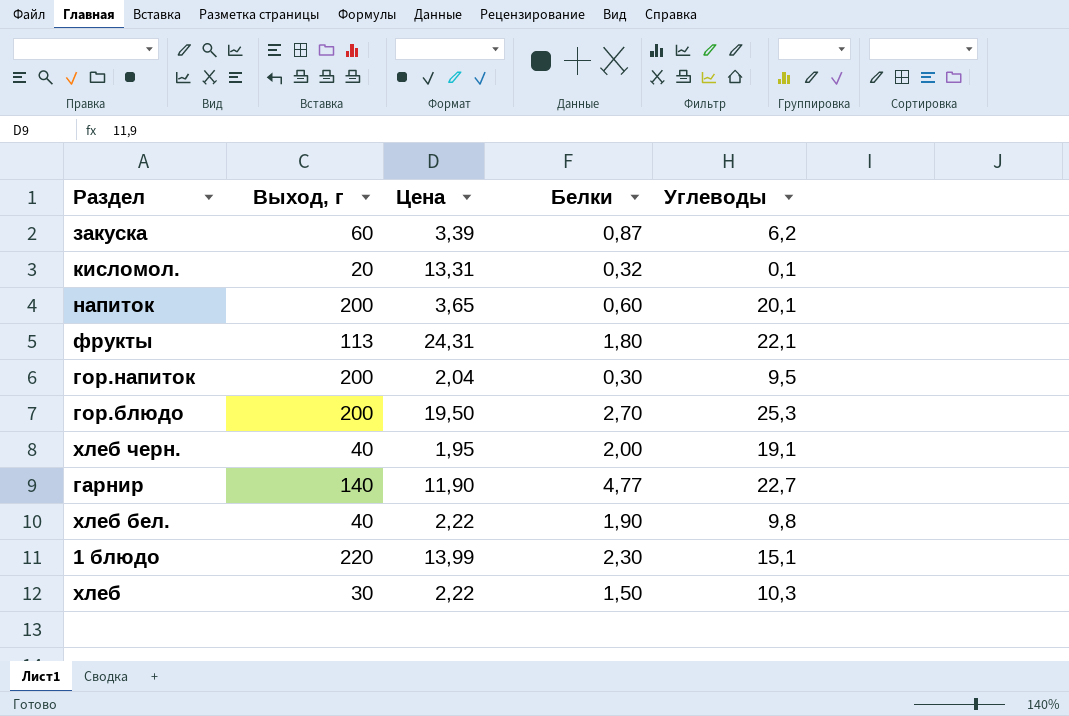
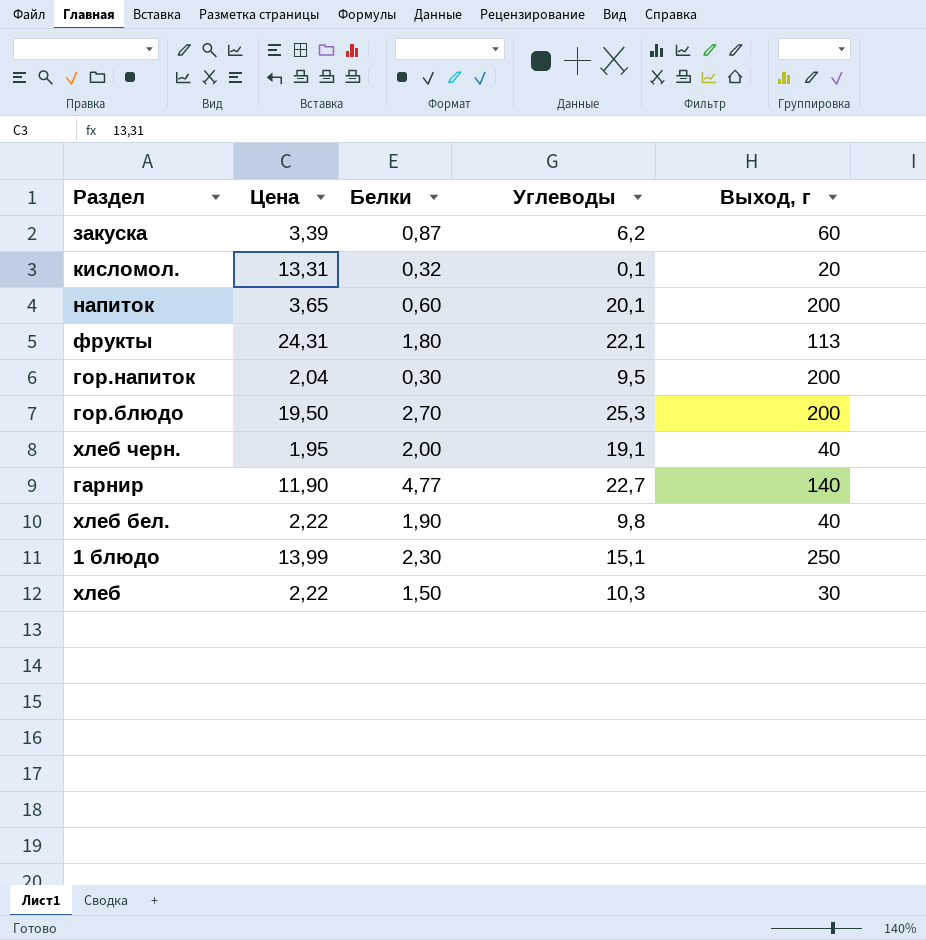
column Выход, г | position: 2 -> 5
1 блюдо | Выход, г: 220 -> 250

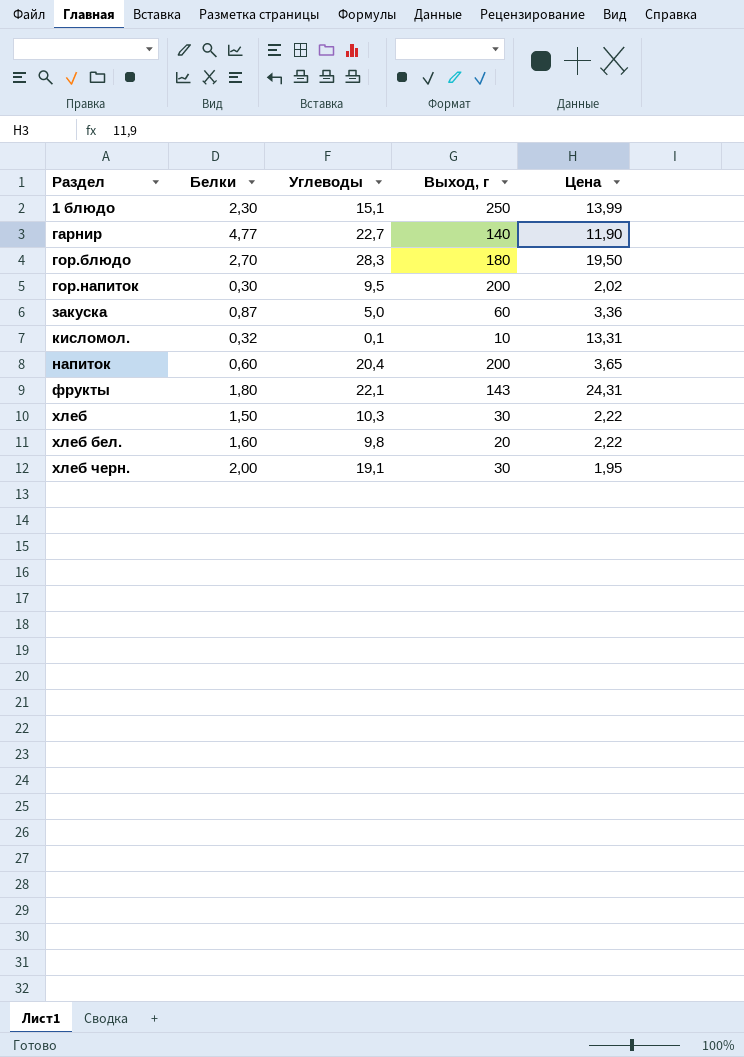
row order: none -> Раздел ascending
column Цена | position: 2 -> 5
гор.блюдо | Углеводы: 25,3 -> 28,3
гор.блюдо | Выход, г: 200 -> 180
гор.напиток | Цена: 2,04 -> 2,02
закуска | Углеводы: 6,2 -> 5,0
закуска | Цена: 3,39 -> 3,36
кисломол. | Выход, г: 20 -> 10
напиток | Углеводы: 20,1 -> 20,4
фрукты | Выход, г: 113 -> 143
хлеб бел. | Белки: 1,90 -> 1,60
хлеб бел. | Выход, г: 40 -> 20
хлеб черн. | Выход, г: 40 -> 30

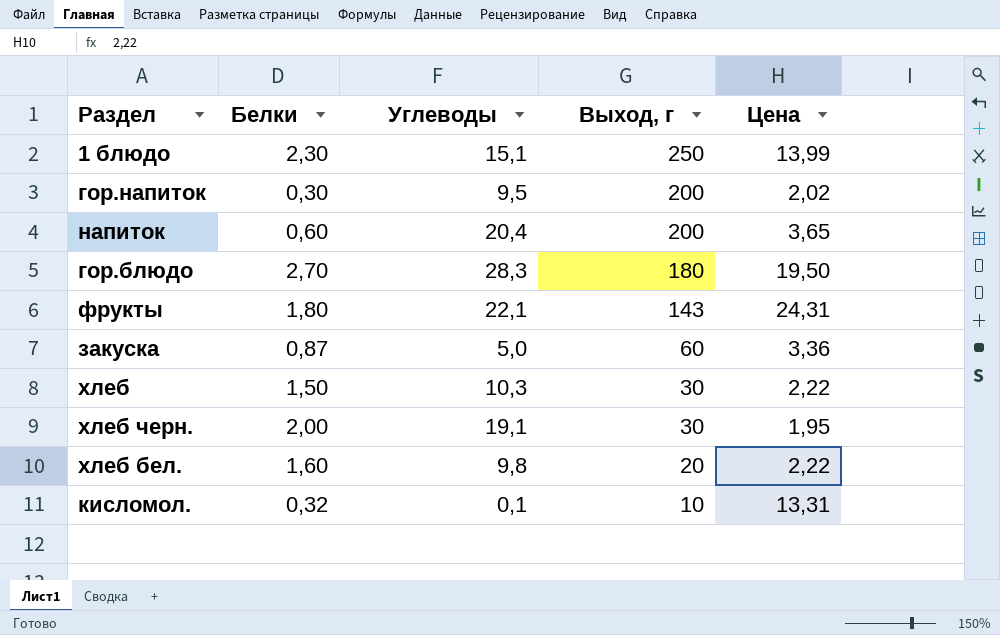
row order: Раздел ascending -> Выход, г descending
row гарнир: 4,77 | 22,7 | 140 | 11,90 -> none

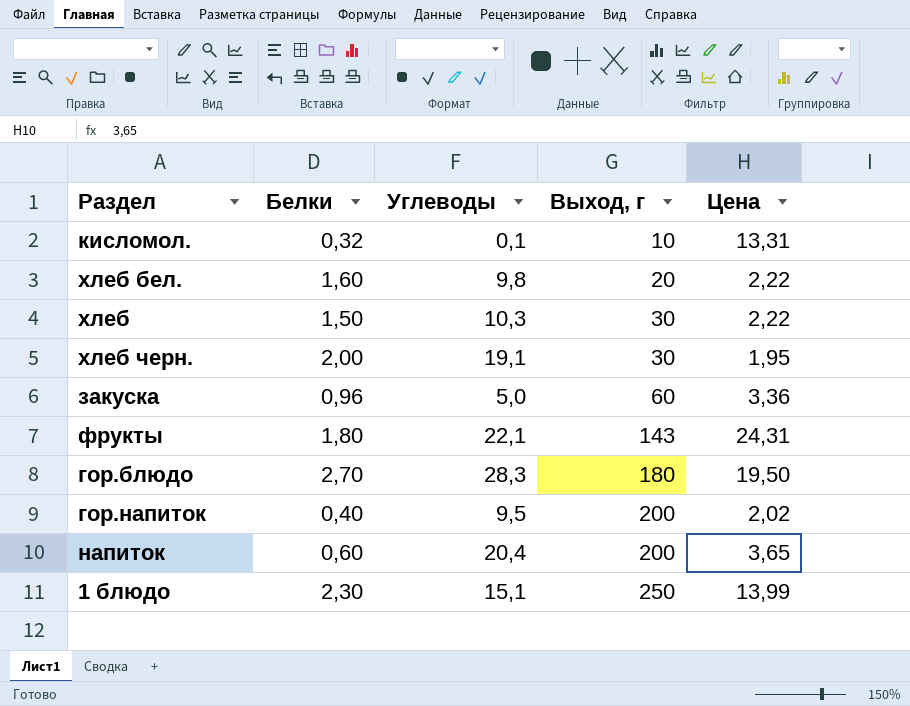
row order: Выход, г descending -> Выход, г ascending
закуска | Белки: 0,87 -> 0,96
гор.напиток | Белки: 0,30 -> 0,40

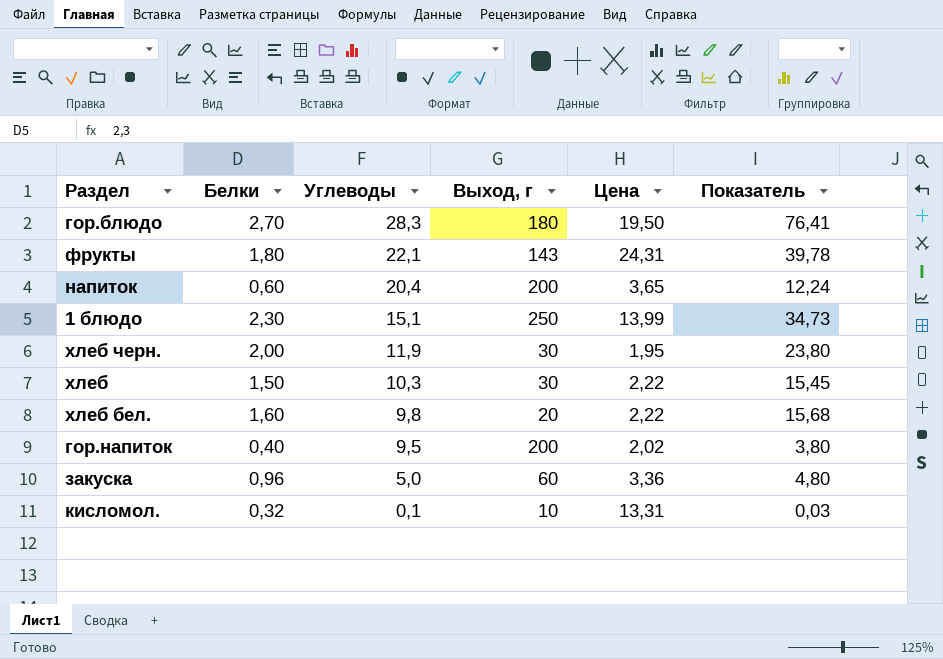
row order: Выход, г ascending -> Углеводы descending
column Показатель | formula: none -> [Белки] * [Углеводы]
хлеб черн. | Углеводы: 19,1 -> 11,9

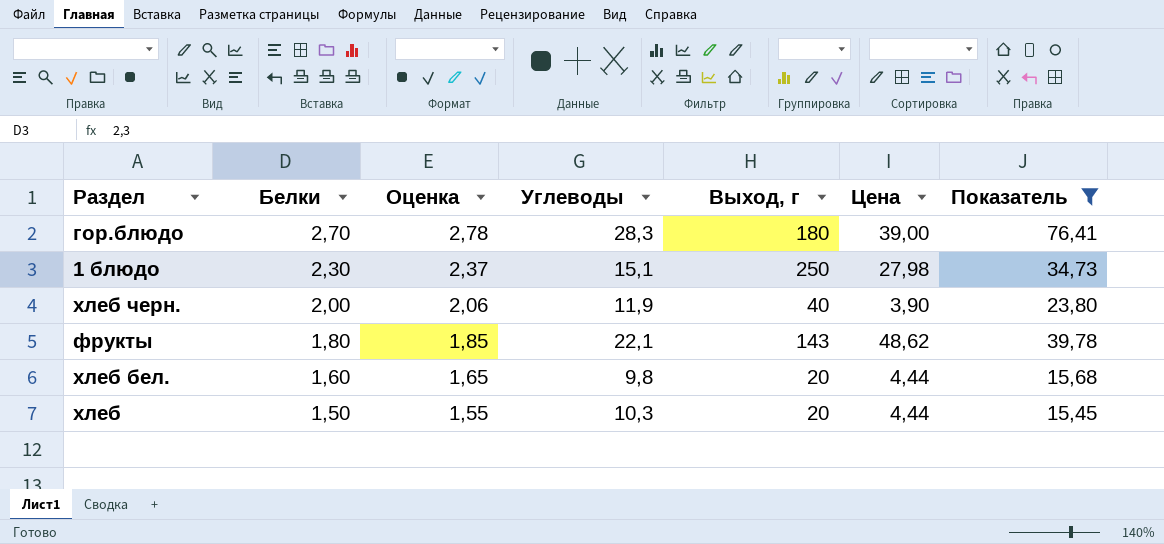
filter: none -> Показатель >= 15,45
row order: Углеводы descending -> Белки descending
column Оценка | formula: none -> [Белки] * 1,03
гор.блюдо | Цена: 19,50 -> 39,00
1 блюдо | Цена: 13,99 -> 27,98
хлеб черн. | Выход, г: 30 -> 40
хлеб черн. | Цена: 1,95 -> 3,90
фрукты | Цена: 24,31 -> 48,62
хлеб бел. | Цена: 2,22 -> 4,44
хлеб | Выход, г: 30 -> 20
хлеб | Цена: 2,22 -> 4,44

